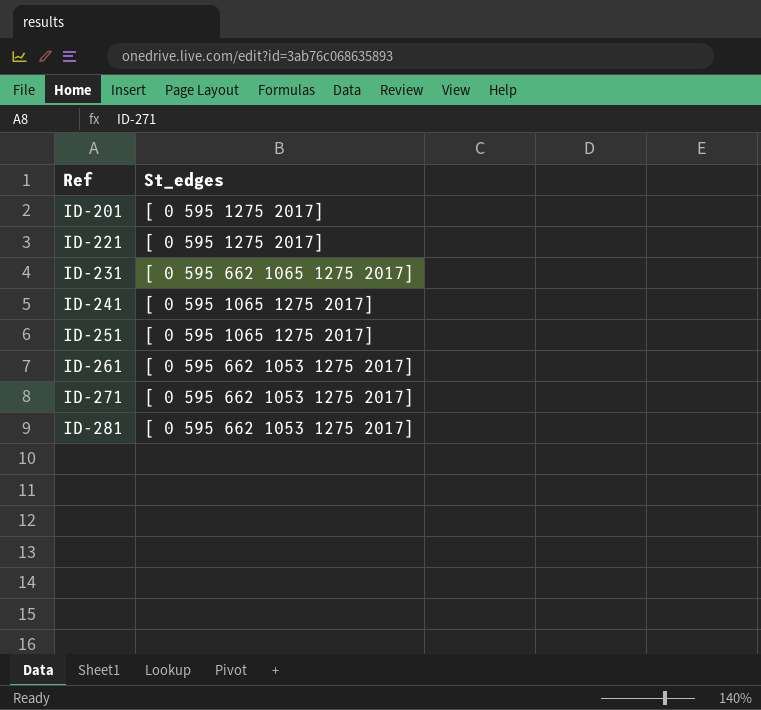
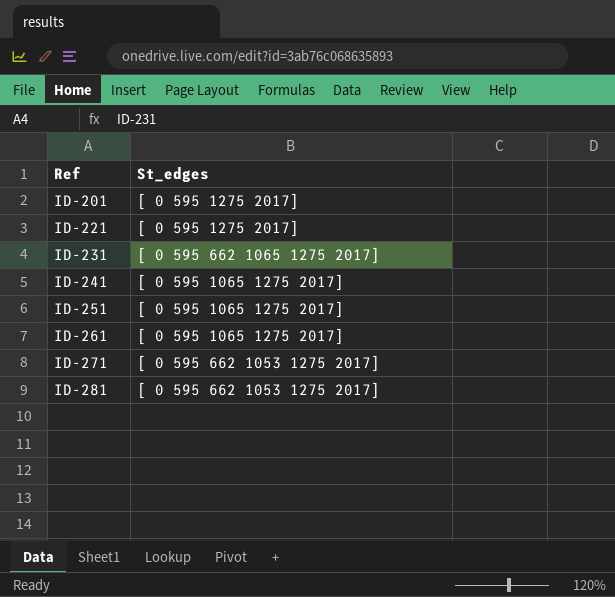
ID-261 | St_edges: [ 0 595 662 1053 1275 2017] -> [ 0 595 1065 1275 2017]

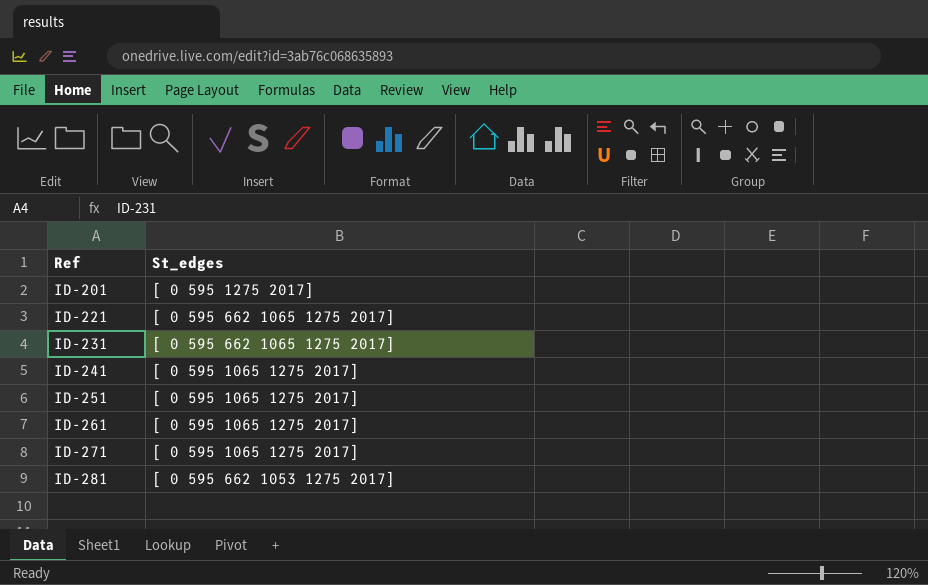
ID-221 | St_edges: [ 0 595 1275 2017] -> [ 0 595 662 1065 1275 2017]
ID-271 | St_edges: [ 0 595 662 1053 1275 2017] -> [ 0 595 1065 1275 2017]

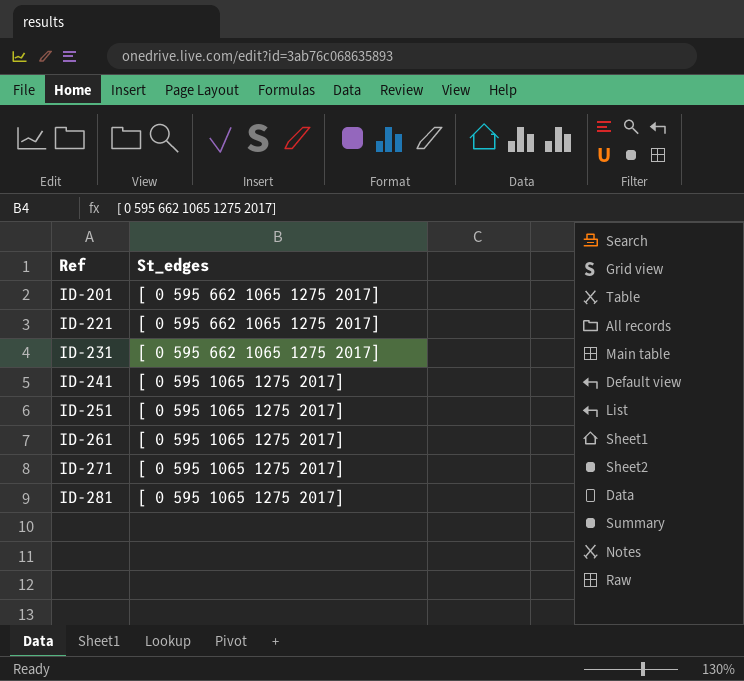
ID-201 | St_edges: [ 0 595 1275 2017] -> [ 0 595 662 1065 1275 2017]
ID-281 | St_edges: [ 0 595 662 1053 1275 2017] -> [ 0 595 1065 1275 2017]

